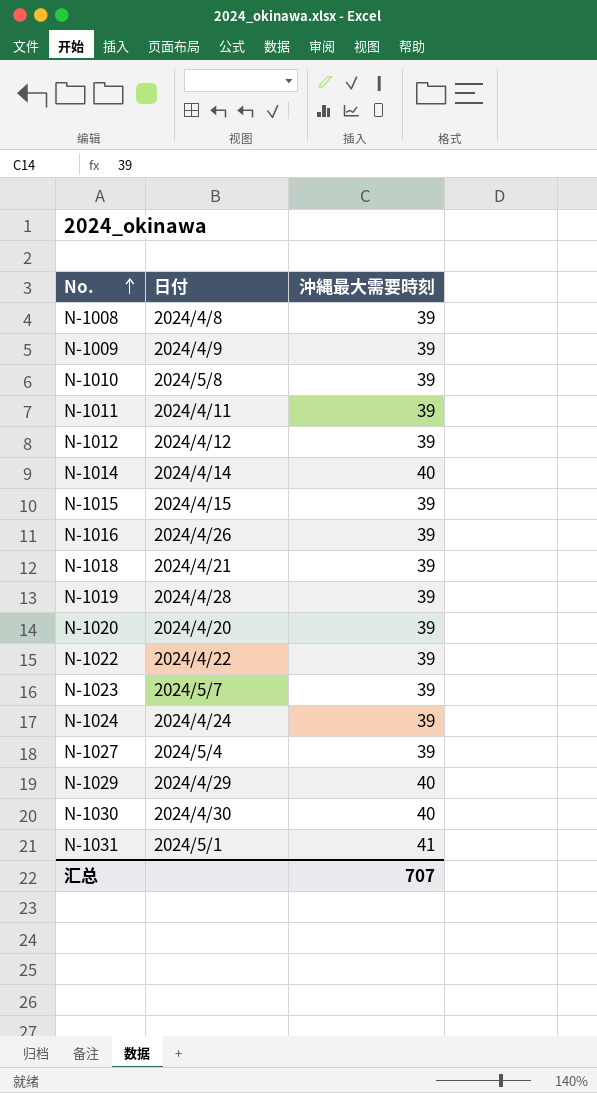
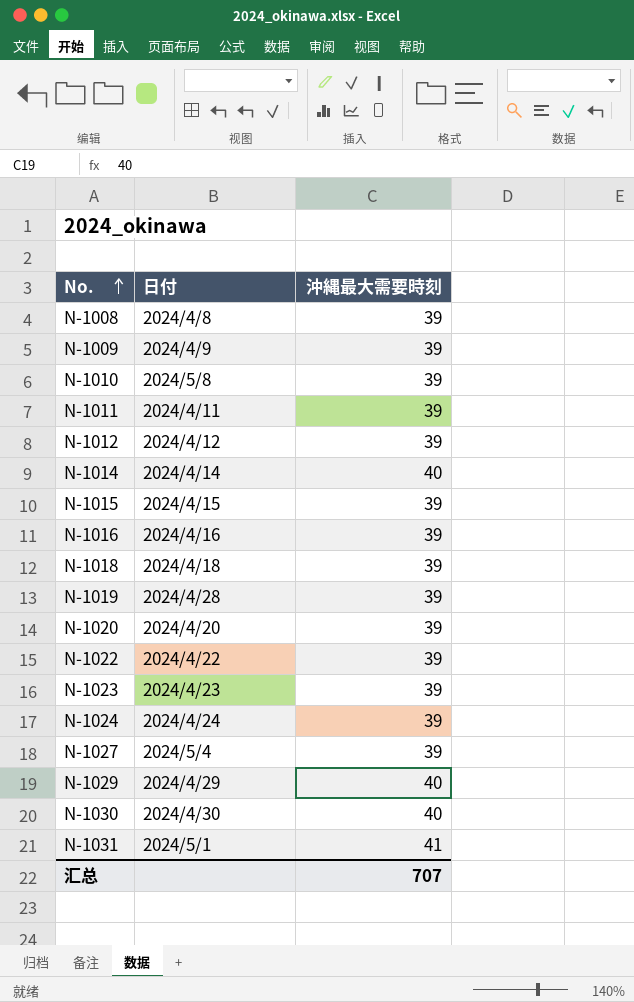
N-1016 | 日付: 2024/4/26 -> 2024/4/16
N-1018 | 日付: 2024/4/21 -> 2024/4/18
N-1023 | 日付: 2024/5/7 -> 2024/4/23

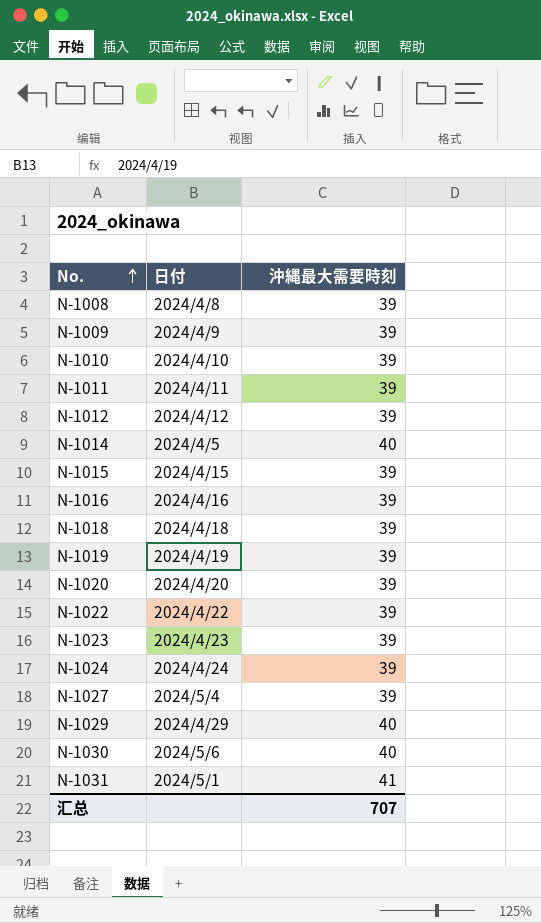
N-1010 | 日付: 2024/5/8 -> 2024/4/10
N-1014 | 日付: 2024/4/14 -> 2024/4/5
N-1019 | 日付: 2024/4/28 -> 2024/4/19
N-1030 | 日付: 2024/4/30 -> 2024/5/6

